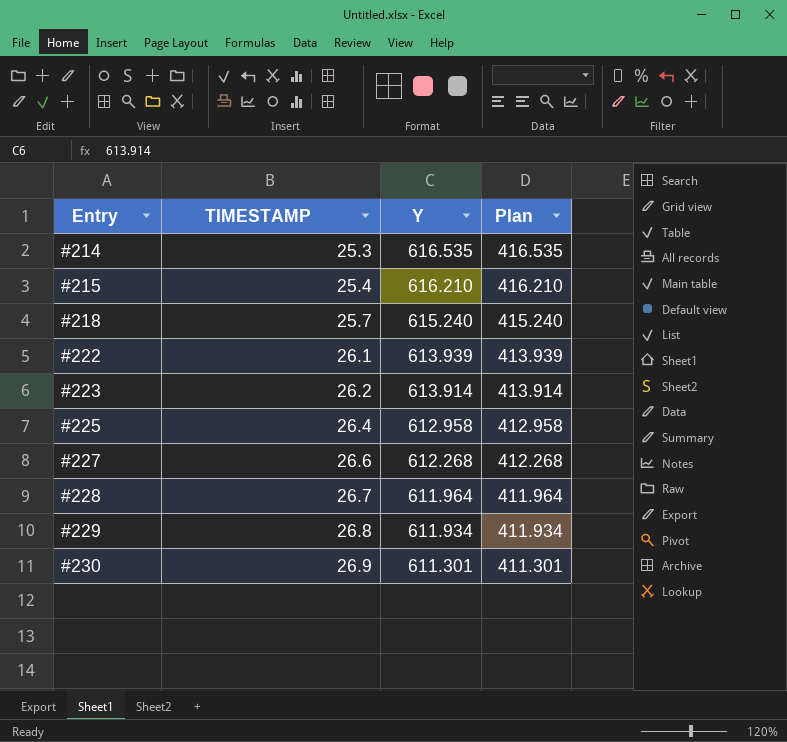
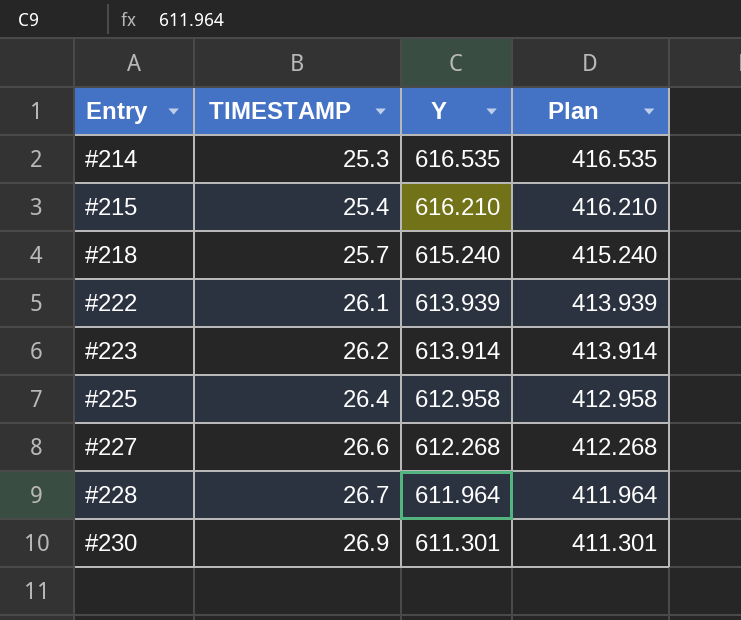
row #229: 26.8 | 611.934 | 411.934 -> none

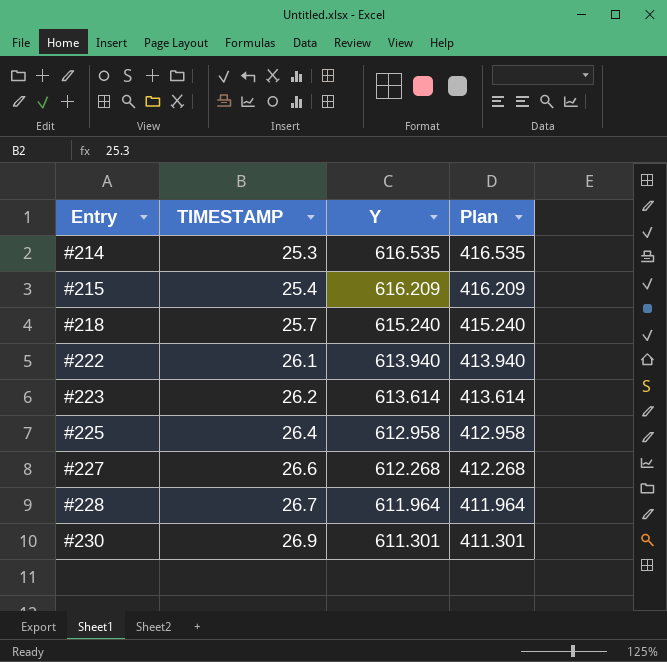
#215 | Y: 616.210 -> 616.209
#215 | Plan: 416.210 -> 416.209
#222 | Y: 613.939 -> 613.940
#222 | Plan: 413.939 -> 413.940
#223 | Y: 613.914 -> 613.614
#223 | Plan: 413.914 -> 413.614

